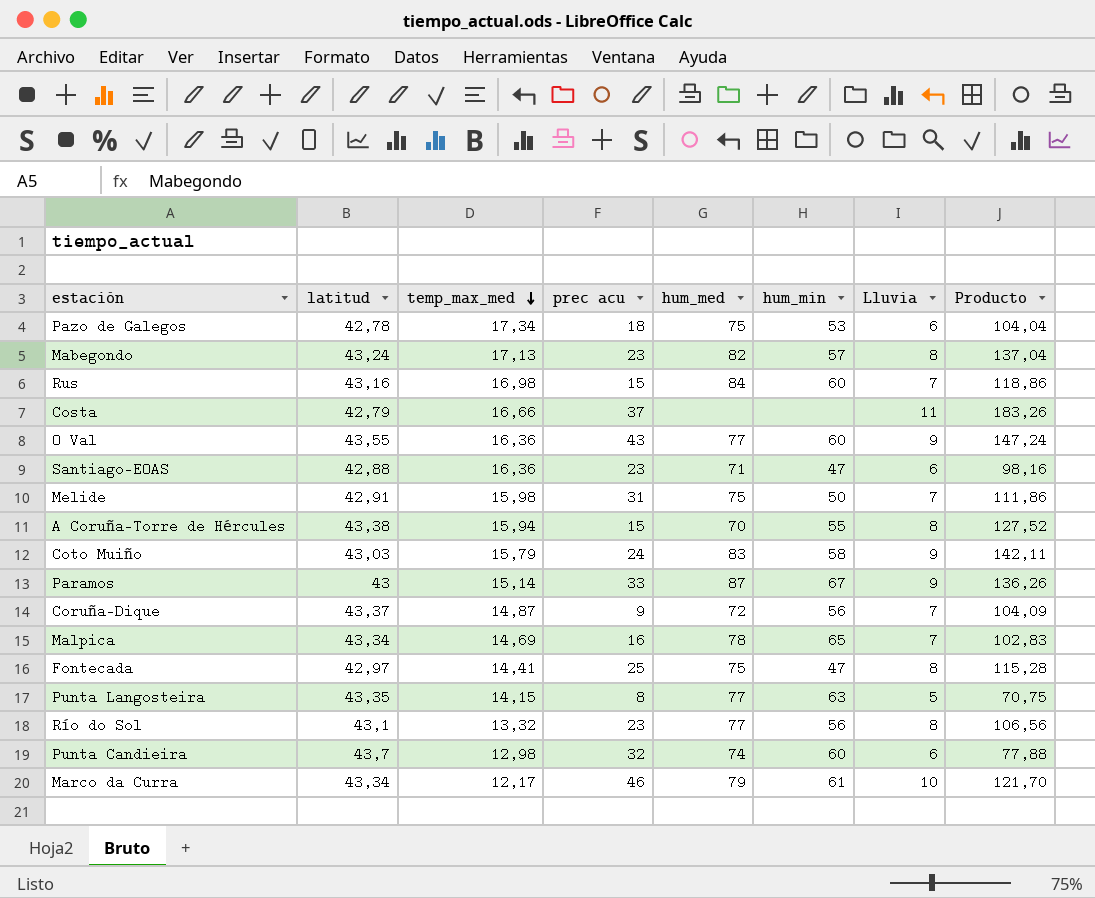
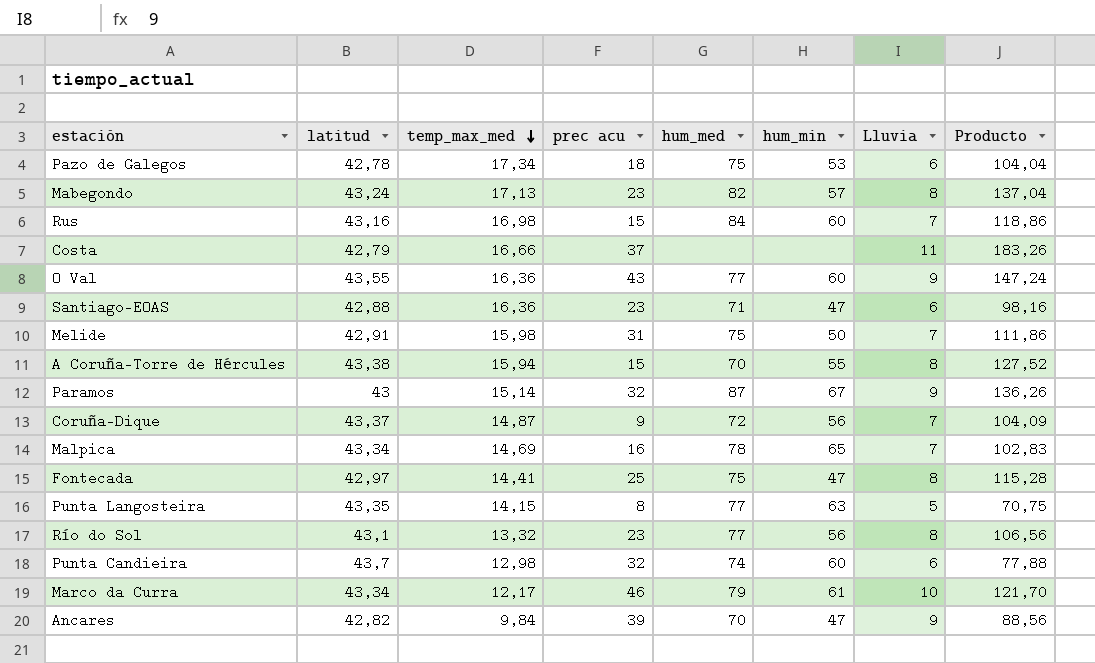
row Coto Muiño: 43,03 | 15,79 | 24 | 83 | 58 | 9 | 142,11 -> none
Paramos | prec acu: 33 -> 32
row Ancares: none -> 42,82 | 9,84 | 39 | 70 | 47 | 9 | 88,56

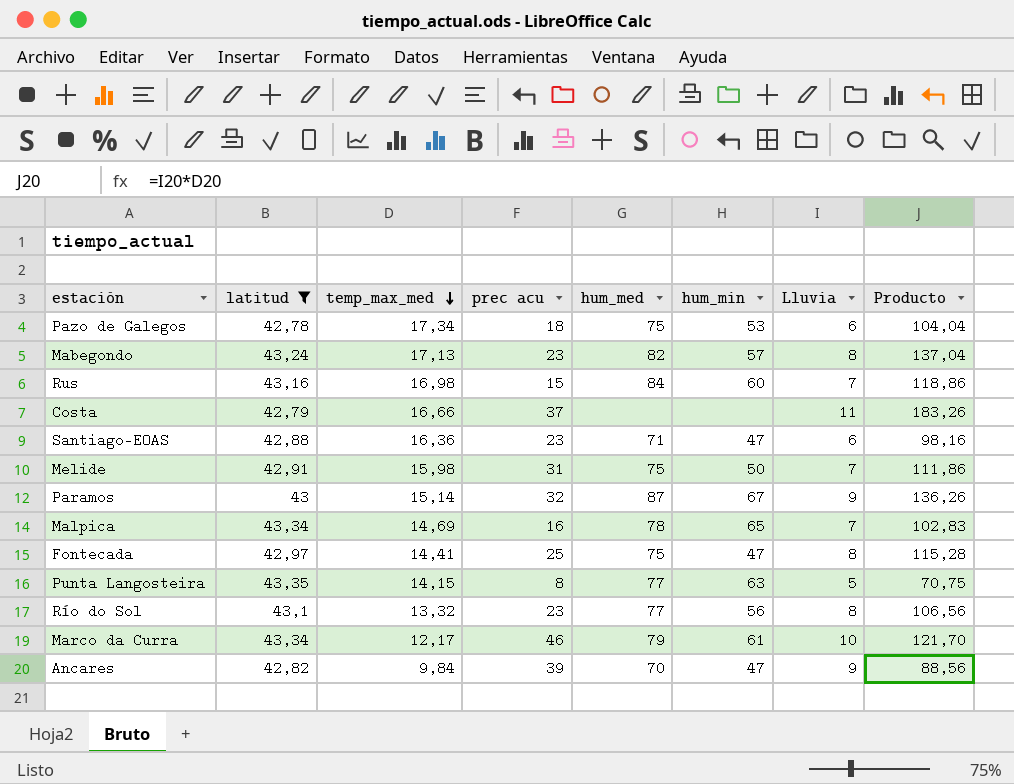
filter: none -> latitud <= 43,35

